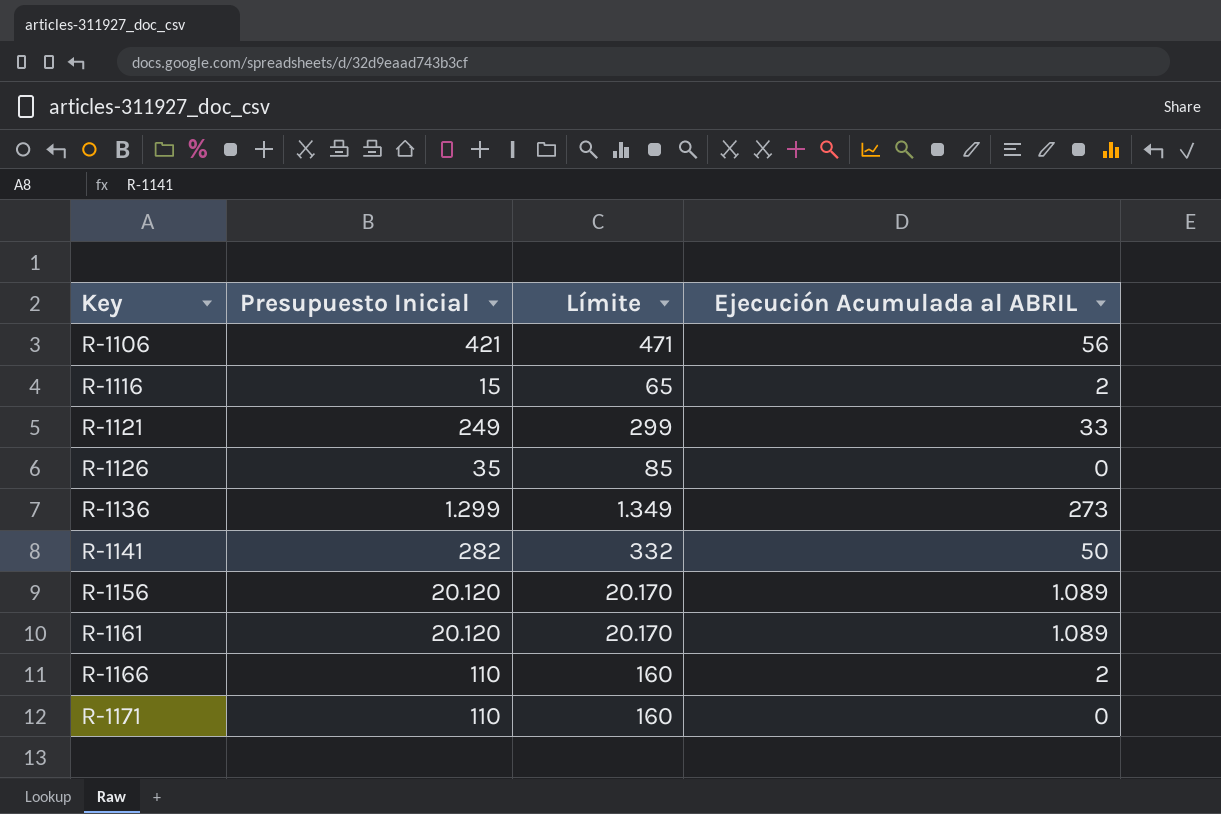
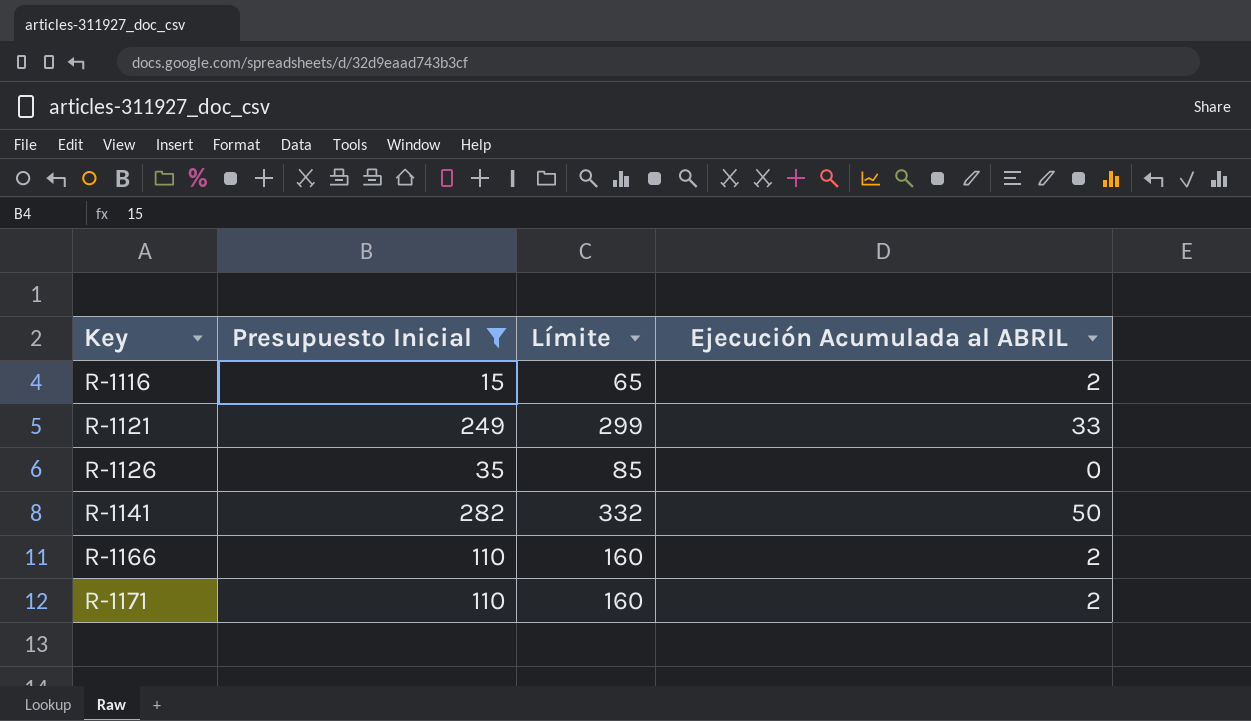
filter: none -> Presupuesto Inicial <= 282
R-1171 | Ejecución Acumulada al ABRIL: 0 -> 2

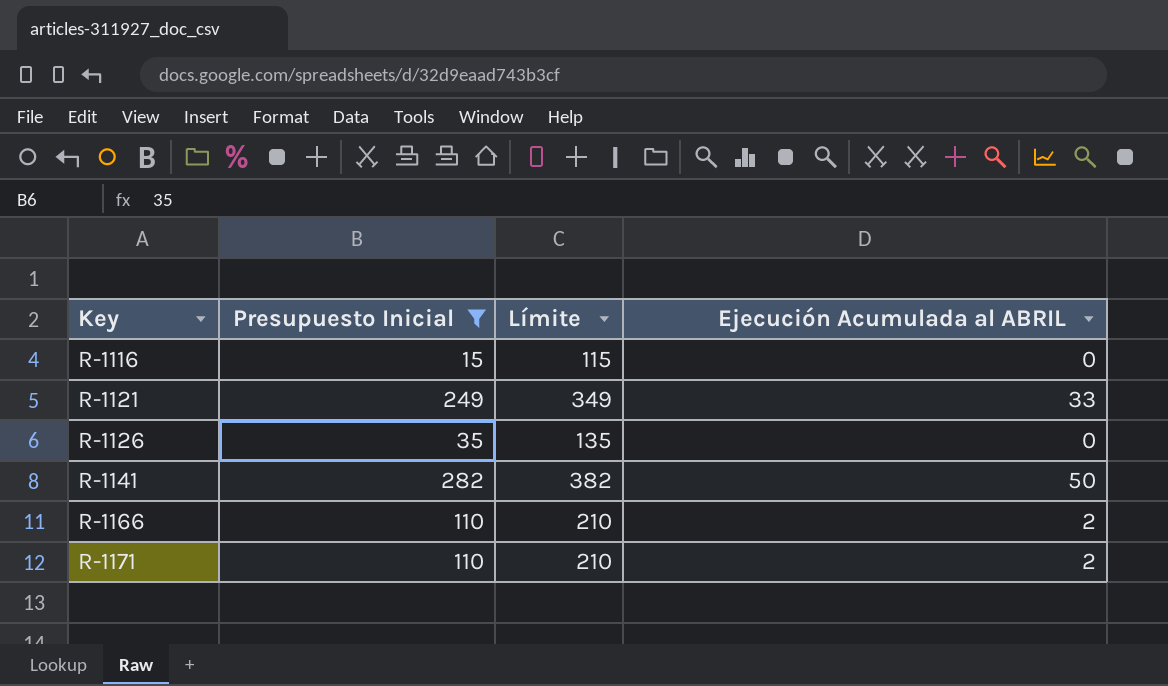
column Límite | formula: [Presupuesto Inicial] + 50 -> [Presupuesto Inicial] + 100
R-1116 | Ejecución Acumulada al ABRIL: 2 -> 0

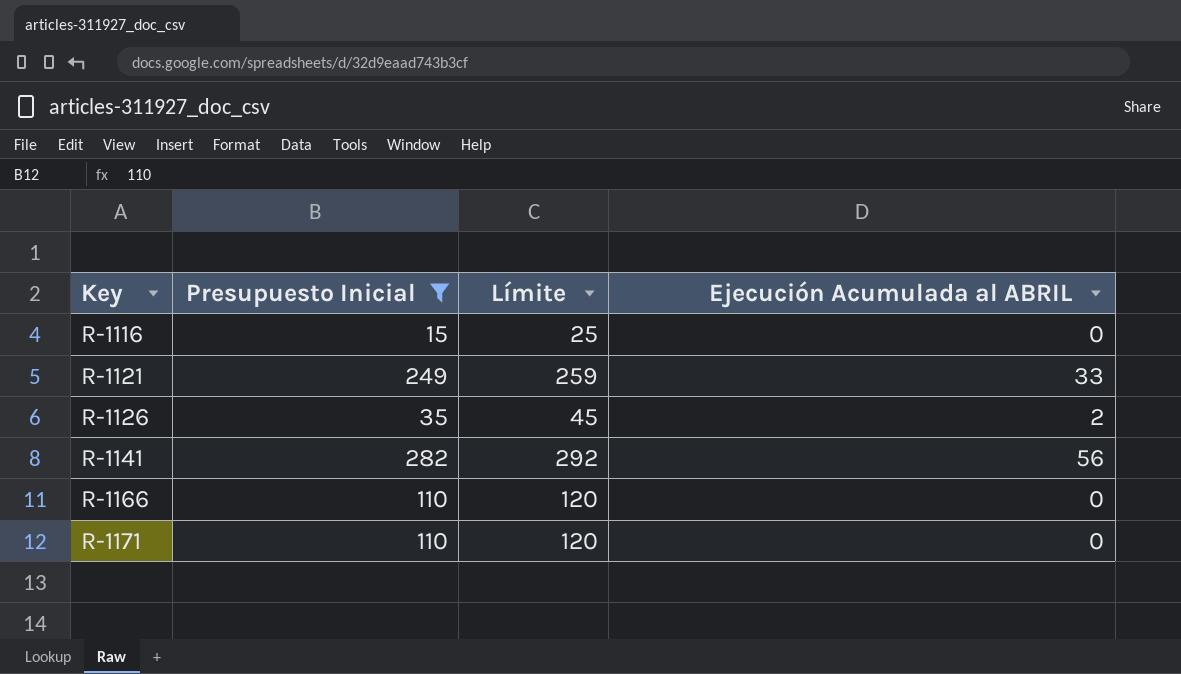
column Límite | formula: [Presupuesto Inicial] + 100 -> [Presupuesto Inicial] + 10
R-1126 | Ejecución Acumulada al ABRIL: 0 -> 2
R-1141 | Ejecución Acumulada al ABRIL: 50 -> 56
R-1166 | Ejecución Acumulada al ABRIL: 2 -> 0
R-1171 | Ejecución Acumulada al ABRIL: 2 -> 0

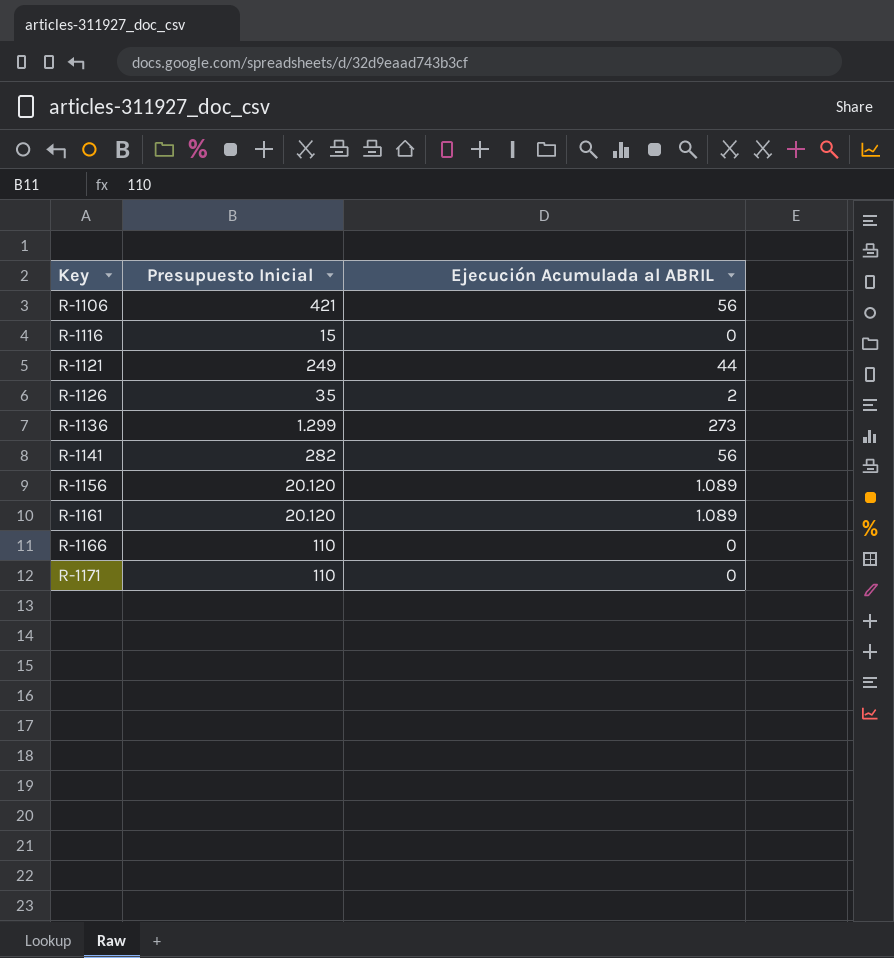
filter: Presupuesto Inicial <= 282 -> none
column Límite | formula: [Presupuesto Inicial] + 10 -> none
R-1121 | Ejecución Acumulada al ABRIL: 33 -> 44

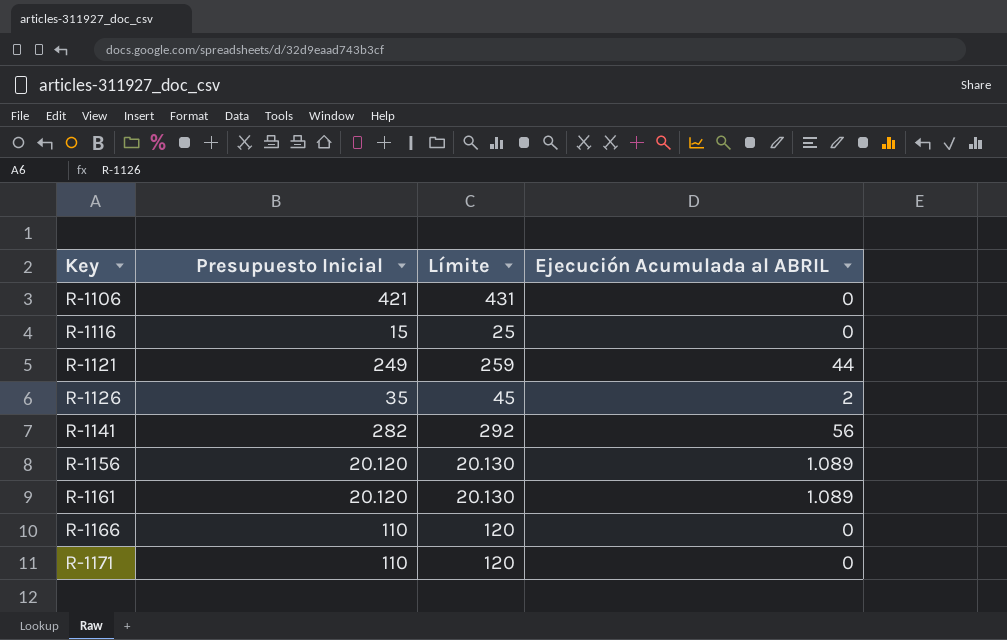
column Límite | formula: none -> [Presupuesto Inicial] + 10
row R-1136: 1.299 | 273 -> none
R-1106 | Ejecución Acumulada al ABRIL: 56 -> 0

